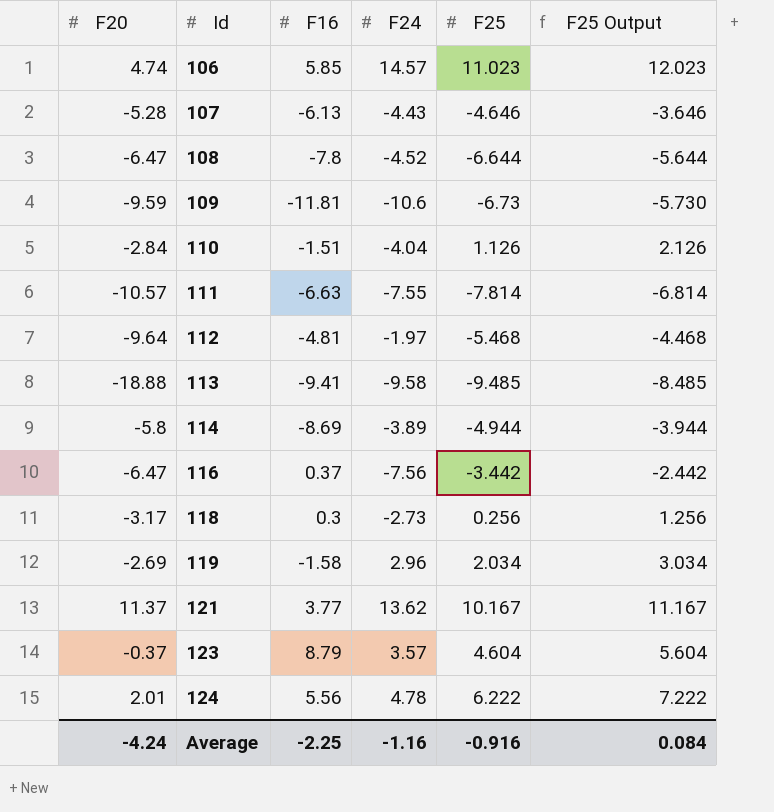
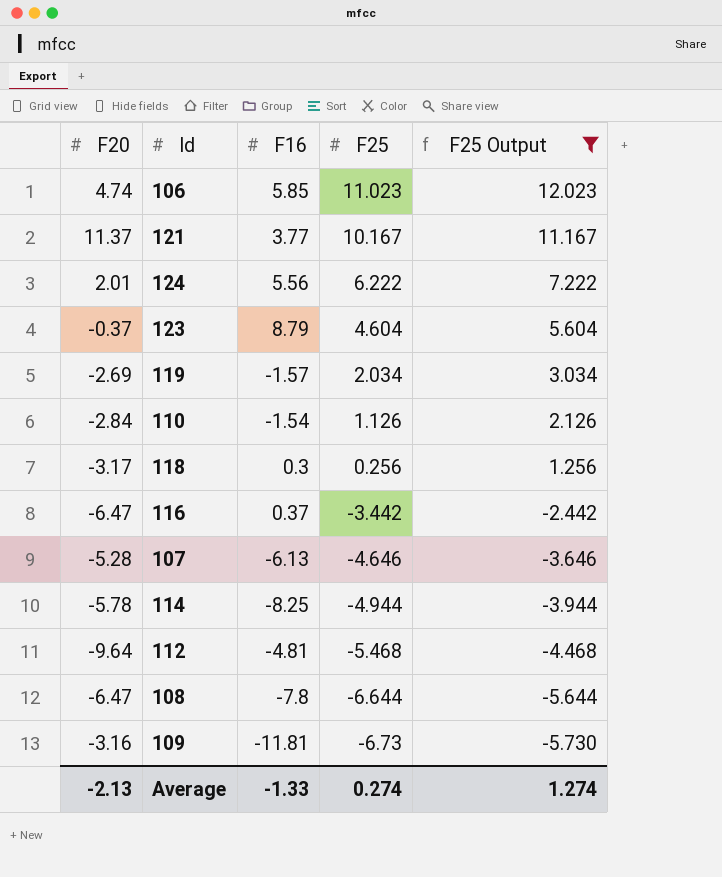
filter: none -> F25 Output >= -5.730
row order: Id ascending -> F25 descending
column F24 | position: 4 -> none
119 | F16: -1.58 -> -1.57
110 | F16: -1.51 -> -1.54
114 | F20: -5.8 -> -5.78
114 | F16: -8.69 -> -8.25
109 | F20: -9.59 -> -3.16
Average | F20: -4.24 -> -2.13
Average | F16: -2.25 -> -1.33
Average | F25: -0.916 -> 0.274
Average | F25 Output: 0.084 -> 1.274

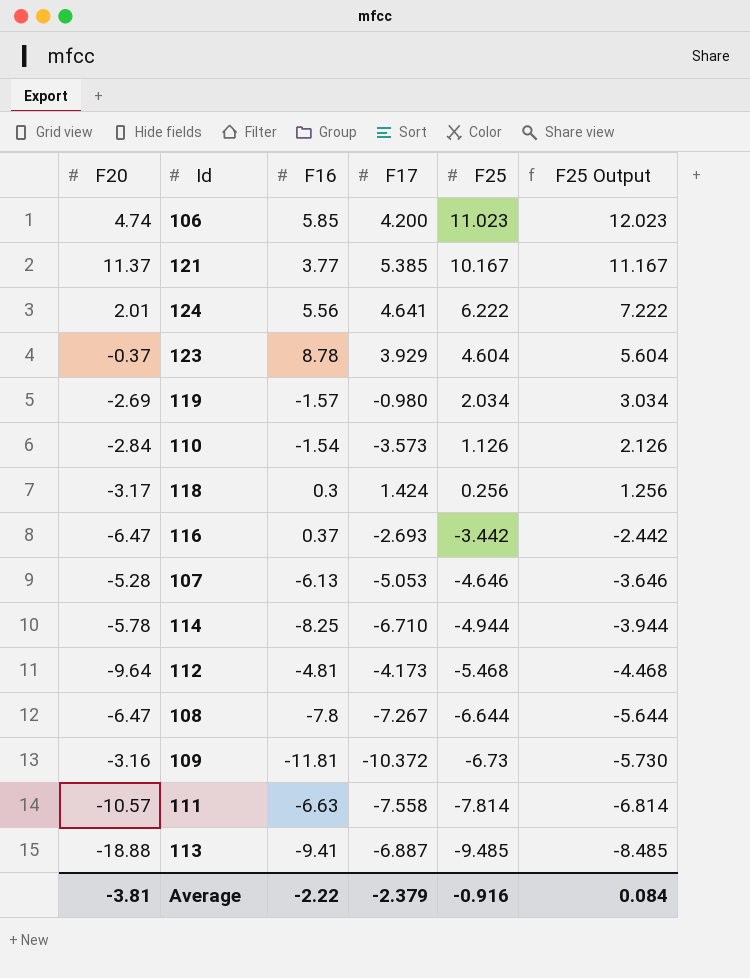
filter: F25 Output >= -5.730 -> none
column F17 | position: none -> 4
123 | F16: 8.79 -> 8.78
Average | F20: -2.13 -> -3.81
Average | F16: -1.33 -> -2.22
Average | F25: 0.274 -> -0.916
Average | F25 Output: 1.274 -> 0.084

